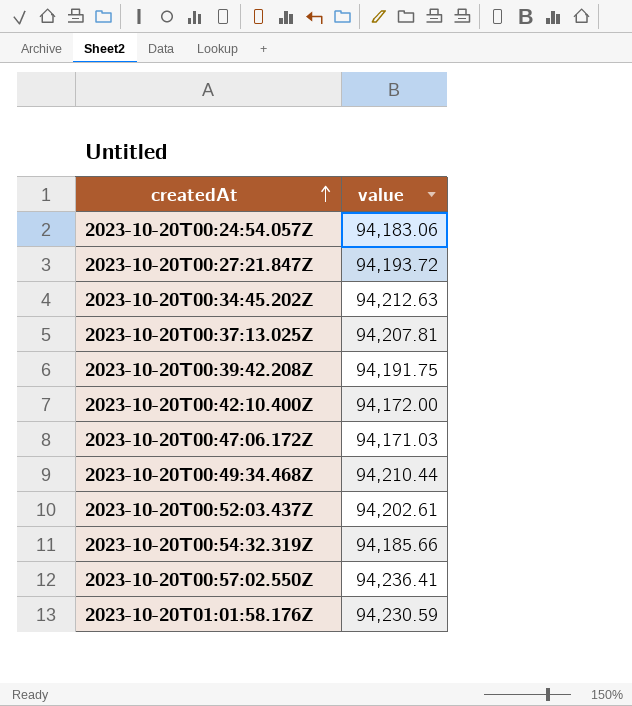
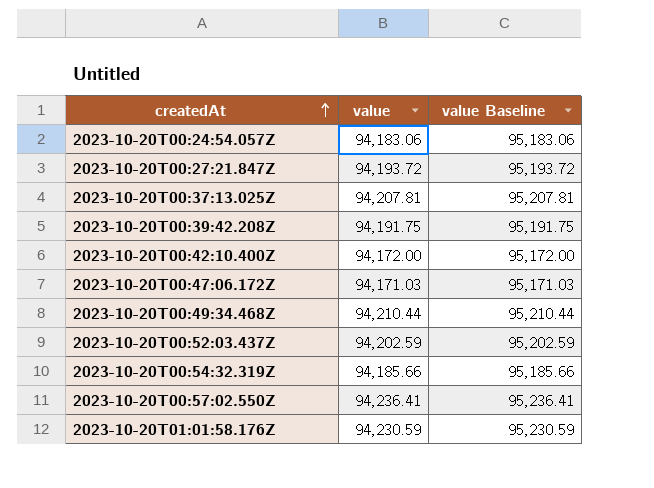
column value Baseline | formula: none -> [value] + 1000
row 2023-10-20T00:34:45.202Z: 94,212.63 -> none
2023-10-20T00:52:03.437Z | value: 94,202.61 -> 94,202.59

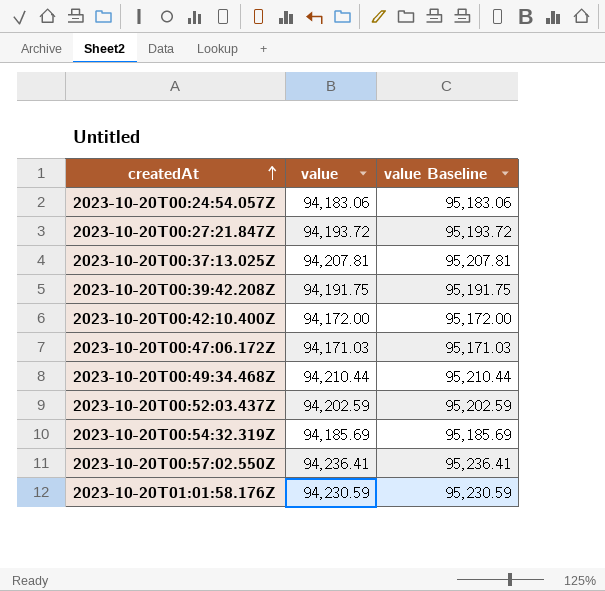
2023-10-20T00:54:32.319Z | value: 94,185.66 -> 94,185.69
2023-10-20T00:54:32.319Z | value Baseline: 95,185.66 -> 95,185.69

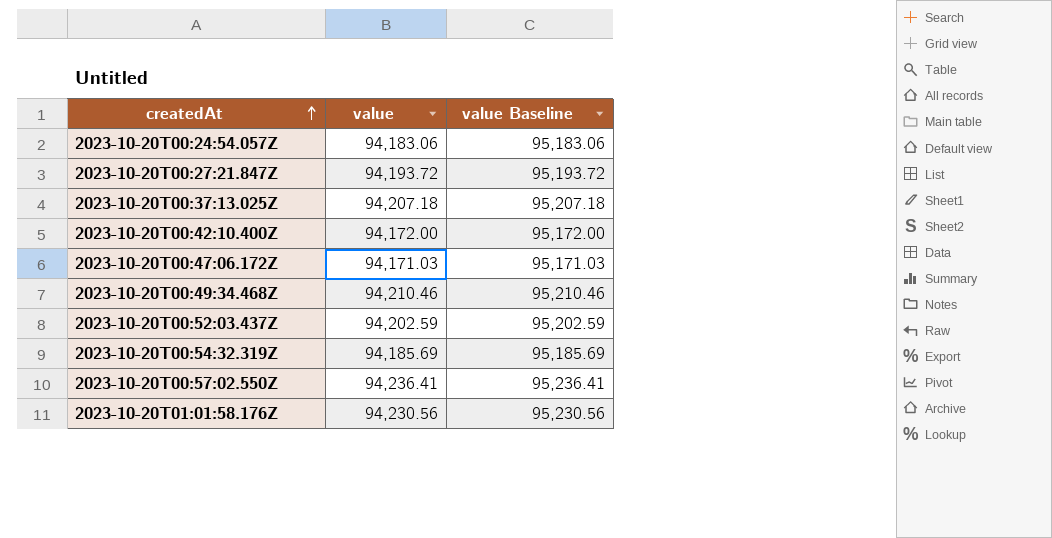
row 2023-10-20T00:39:42.208Z: 94,191.75 | 95,191.75 -> none
2023-10-20T00:37:13.025Z | value: 94,207.81 -> 94,207.18
2023-10-20T00:37:13.025Z | value Baseline: 95,207.81 -> 95,207.18
2023-10-20T00:49:34.468Z | value: 94,210.44 -> 94,210.46
2023-10-20T00:49:34.468Z | value Baseline: 95,210.44 -> 95,210.46
2023-10-20T01:01:58.176Z | value: 94,230.59 -> 94,230.56
2023-10-20T01:01:58.176Z | value Baseline: 95,230.59 -> 95,230.56

